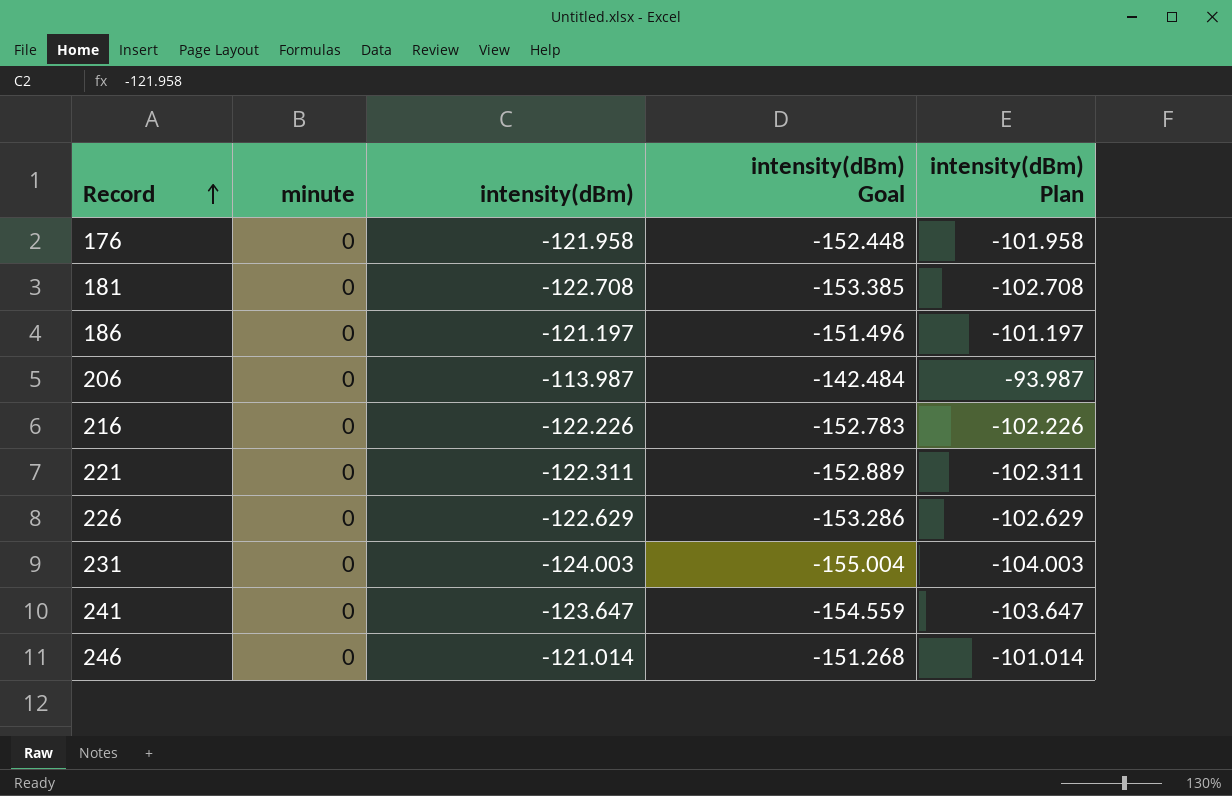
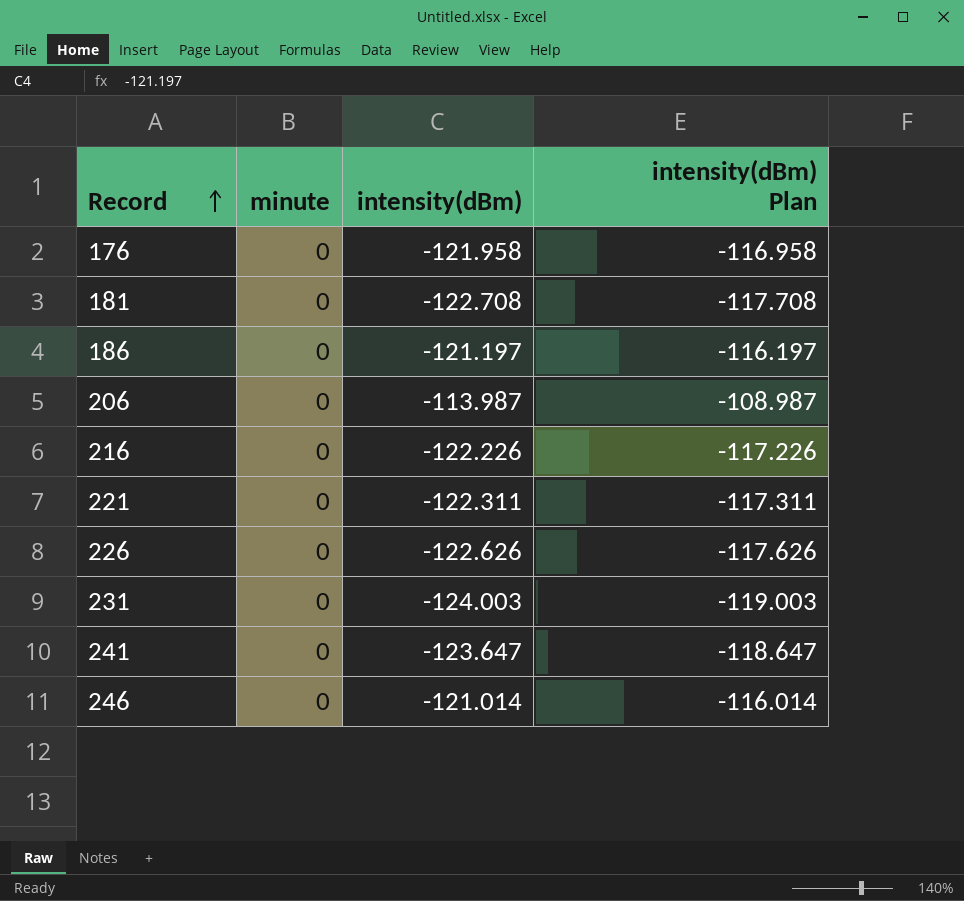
column intensity(dBm) Goal | formula: [intensity(dBm)] * 1.25 -> none
column intensity(dBm) Plan | formula: [intensity(dBm)] + 20 -> [intensity(dBm)] + 5
226 | intensity(dBm): -122.629 -> -122.626

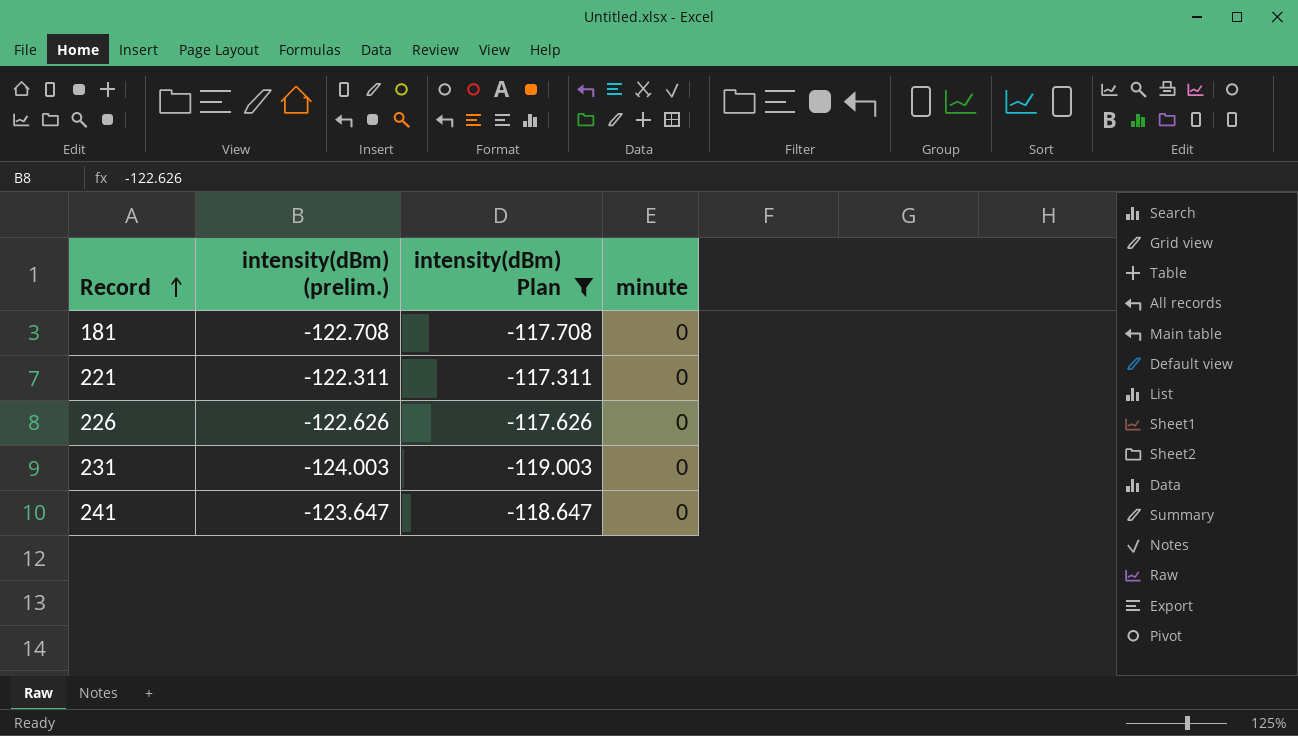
filter: none -> intensity(dBm) Plan <= -117.311
column name: intensity(dBm) -> intensity(dBm) (prelim.)
column minute | position: 2 -> 4

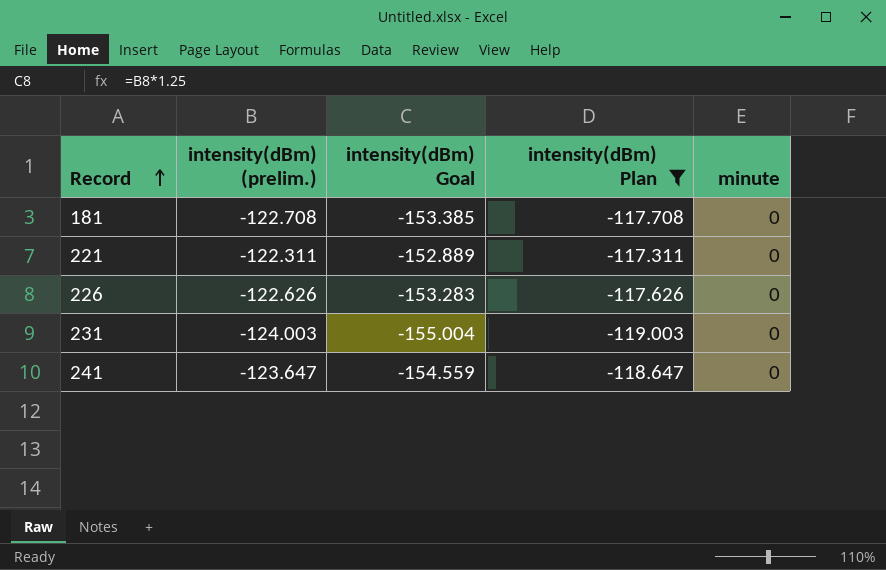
column intensity(dBm) Goal | formula: none -> [intensity(dBm) (prelim.)] * 1.25

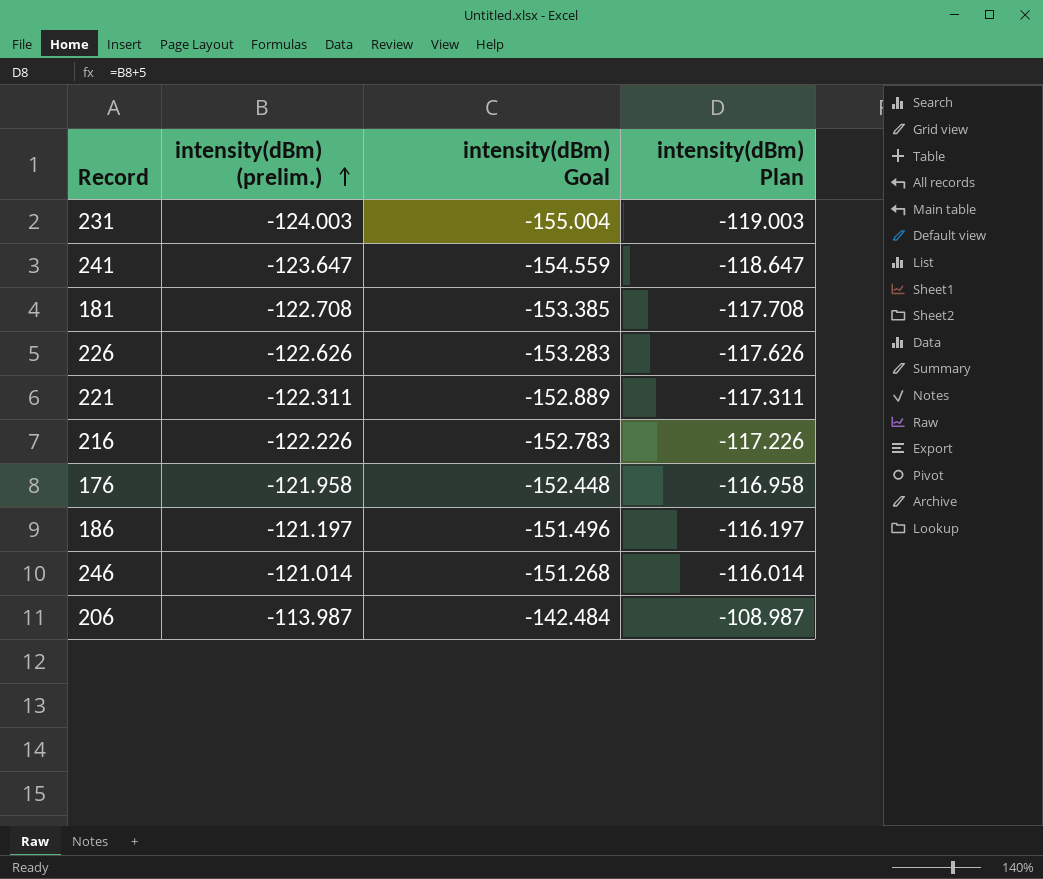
filter: intensity(dBm) Plan <= -117.311 -> none
row order: Record ascending -> intensity(dBm) (prelim.) ascending
column minute | position: 5 -> none

